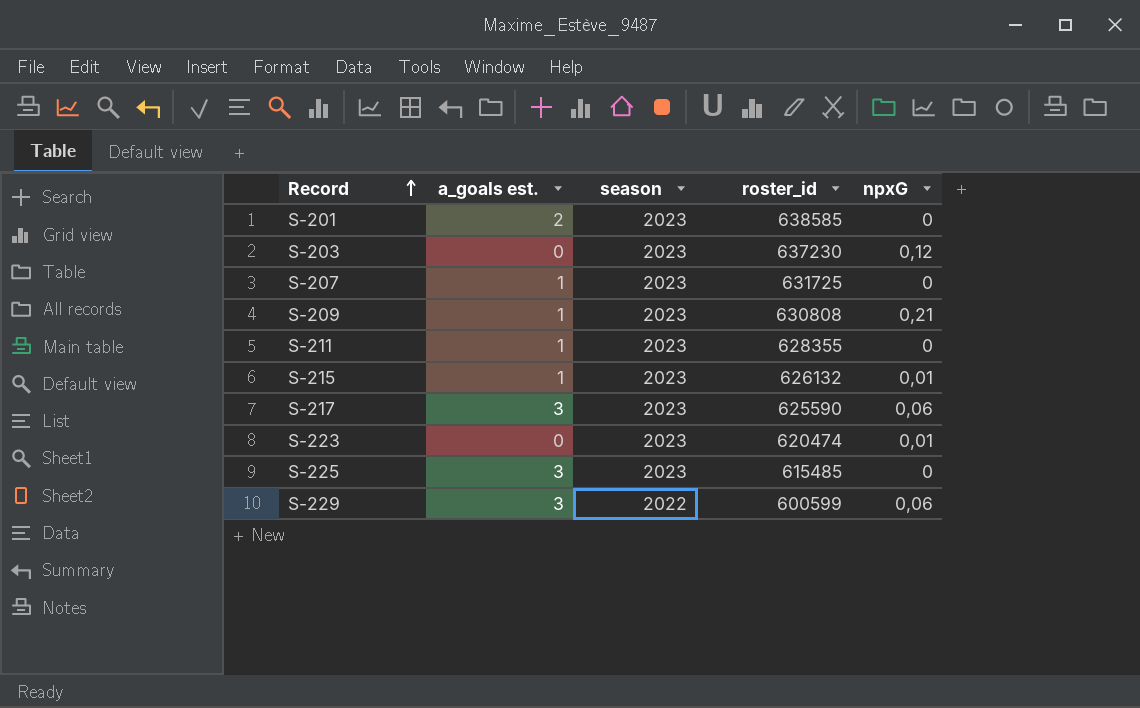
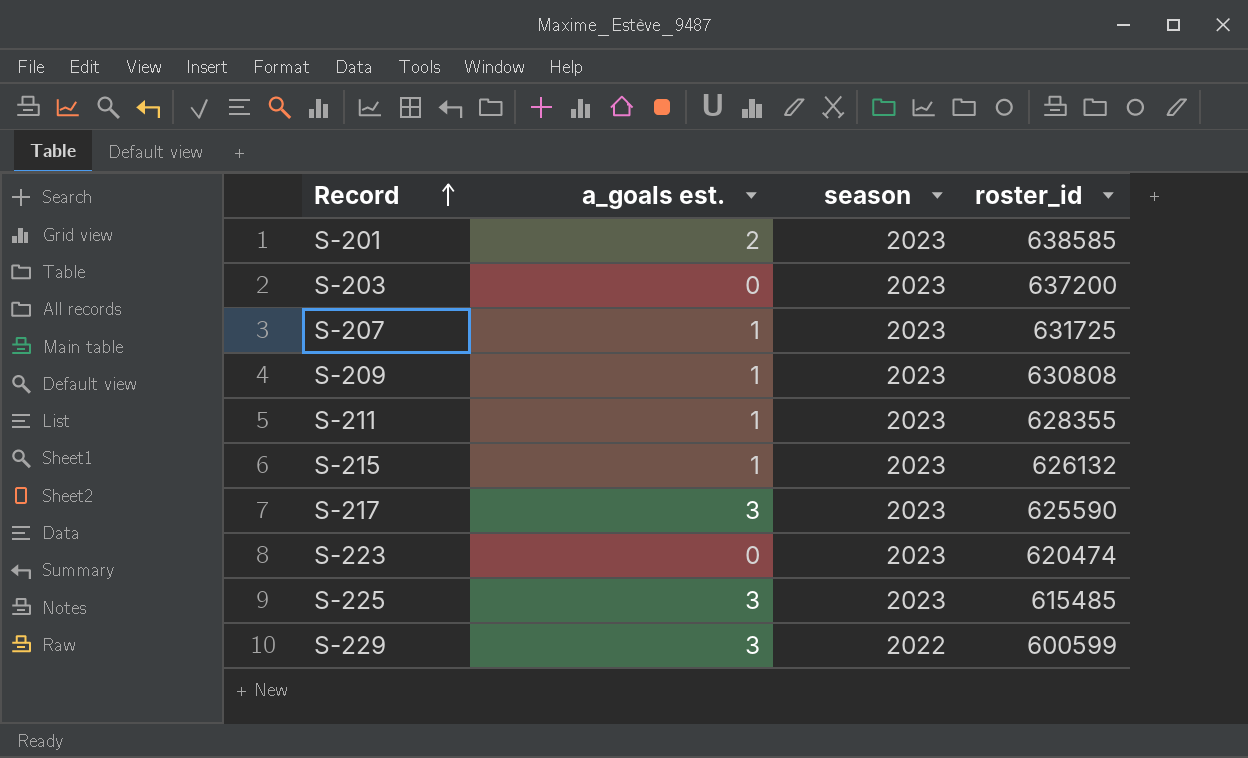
column npxG | position: 5 -> none
S-203 | roster_id: 637230 -> 637200

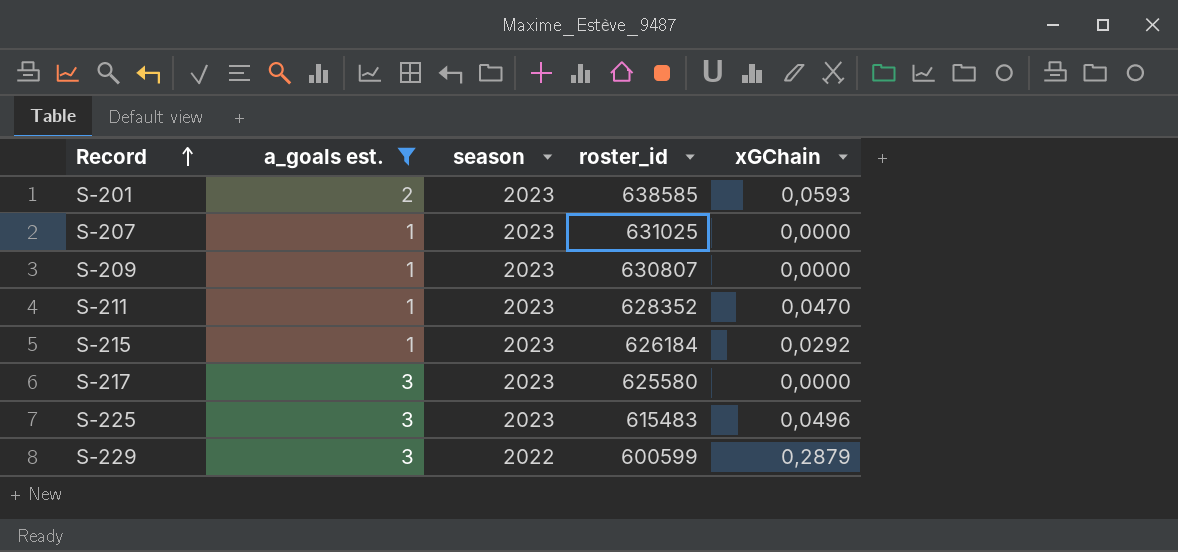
filter: none -> a_goals est. != 0
column xGChain | position: none -> 5
S-207 | roster_id: 631725 -> 631025
S-209 | roster_id: 630808 -> 630807
S-211 | roster_id: 628355 -> 628352
S-215 | roster_id: 626132 -> 626184
S-217 | roster_id: 625590 -> 625580
S-225 | roster_id: 615485 -> 615483

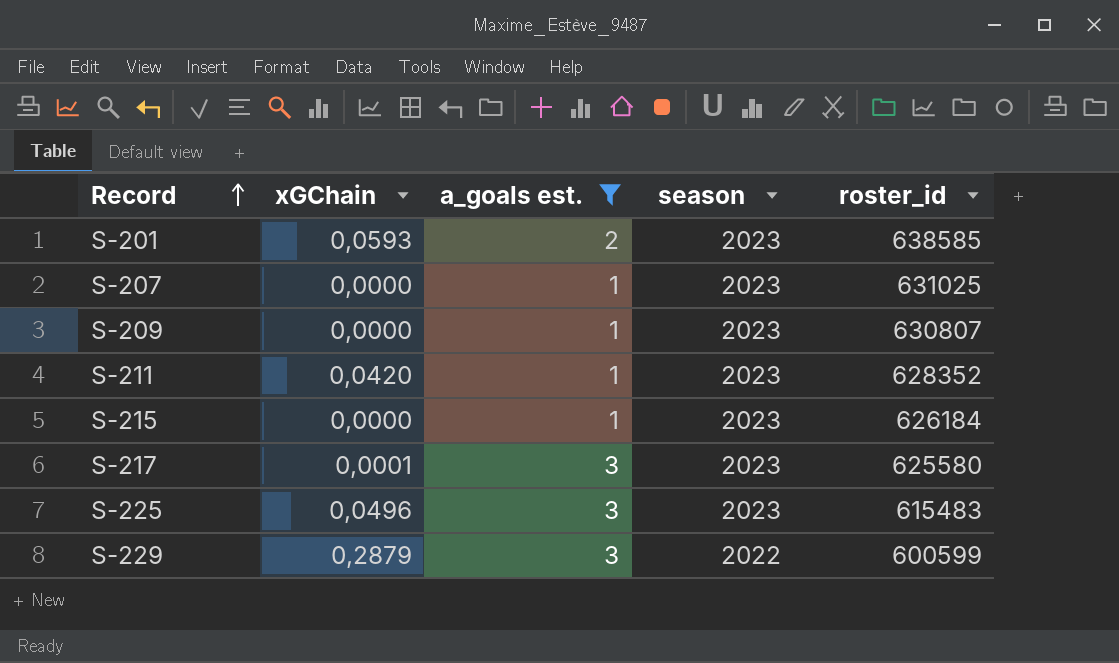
column xGChain | position: 5 -> 2
S-211 | xGChain: 0,0470 -> 0,0420
S-215 | xGChain: 0,0292 -> 0,0000
S-217 | xGChain: 0,0000 -> 0,0001

